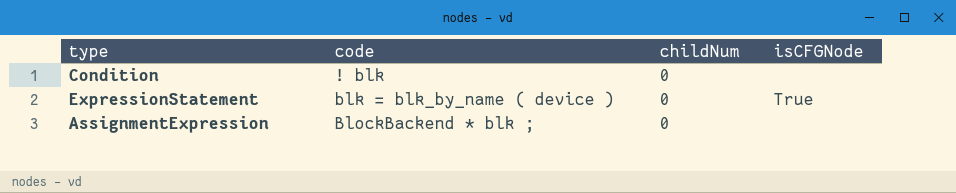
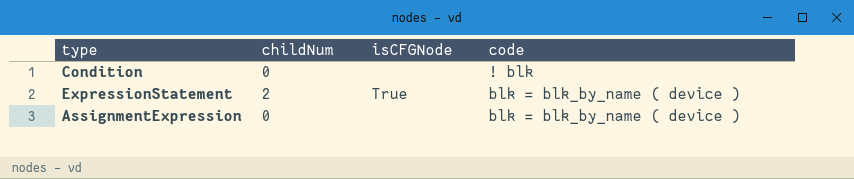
column code | position: 2 -> 4
ExpressionStatement | childNum: 0 -> 2
AssignmentExpression | code: BlockBackend * blk ; -> blk = blk_by_name ( device )

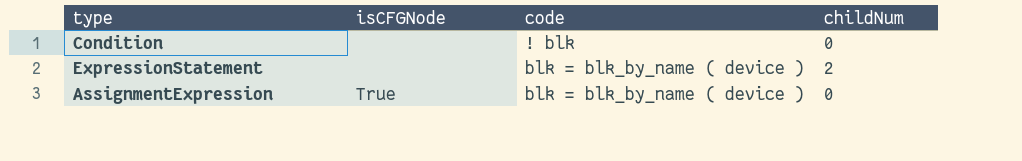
column childNum | position: 2 -> 4
ExpressionStatement | isCFGNode: True -> none
AssignmentExpression | isCFGNode: none -> True

